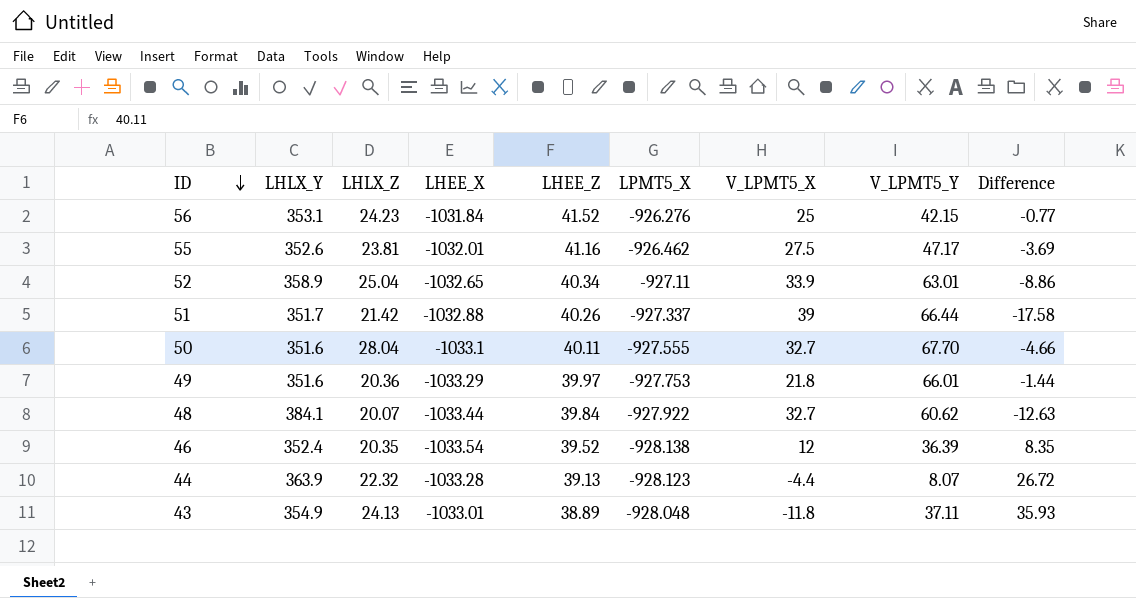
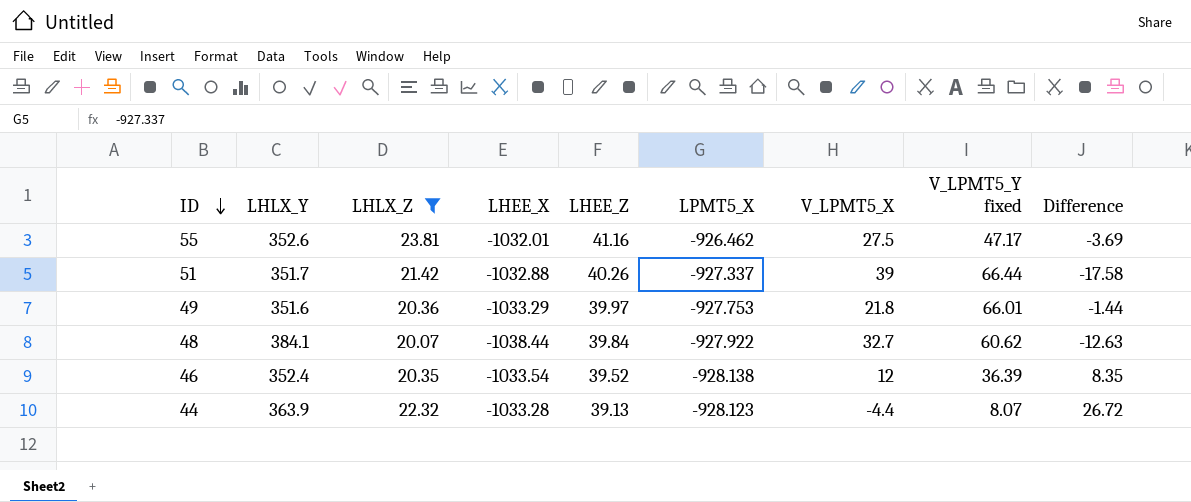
filter: none -> LHLX_Z <= 23.81
column name: V_LPMT5_Y -> V_LPMT5_Y fixed
48 | LHEE_X: -1033.44 -> -1038.44

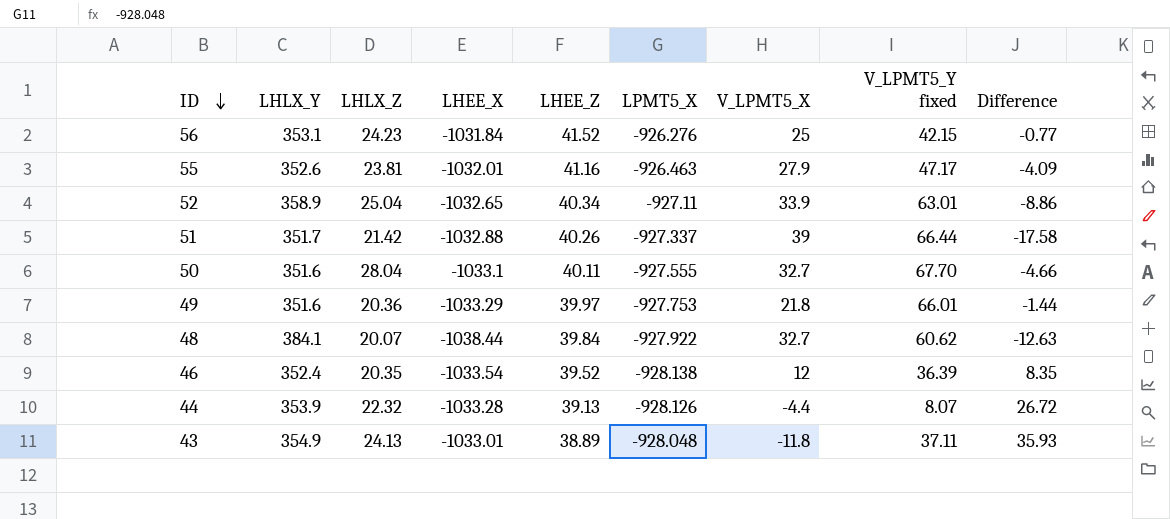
filter: LHLX_Z <= 23.81 -> none
55 | LPMT5_X: -926.462 -> -926.463
55 | V_LPMT5_X: 27.5 -> 27.9
55 | Difference: -3.69 -> -4.09
44 | LHLX_Y: 363.9 -> 353.9
44 | LPMT5_X: -928.123 -> -928.126

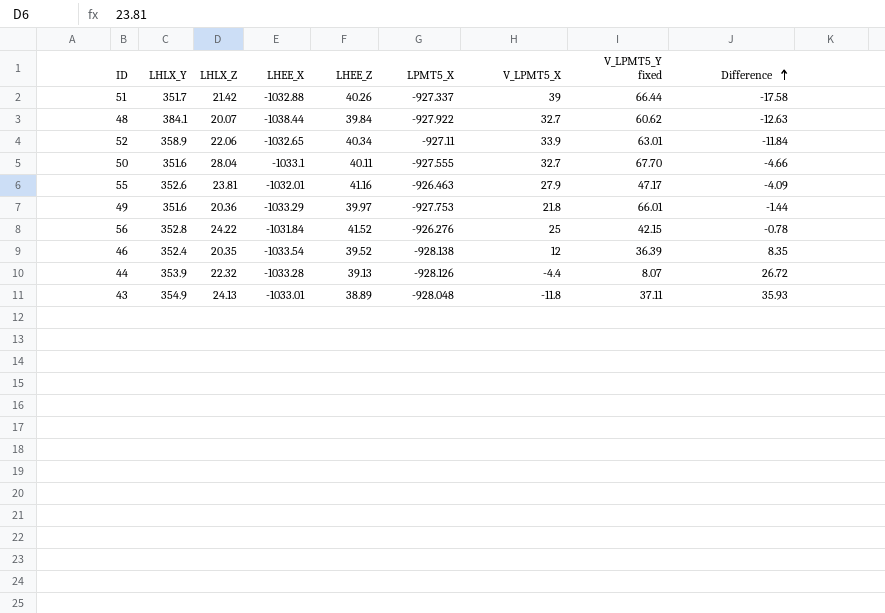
row order: ID descending -> Difference ascending
52 | LHLX_Z: 25.04 -> 22.06
52 | Difference: -8.86 -> -11.84
56 | LHLX_Y: 353.1 -> 352.8
56 | LHLX_Z: 24.23 -> 24.22
56 | Difference: -0.77 -> -0.78

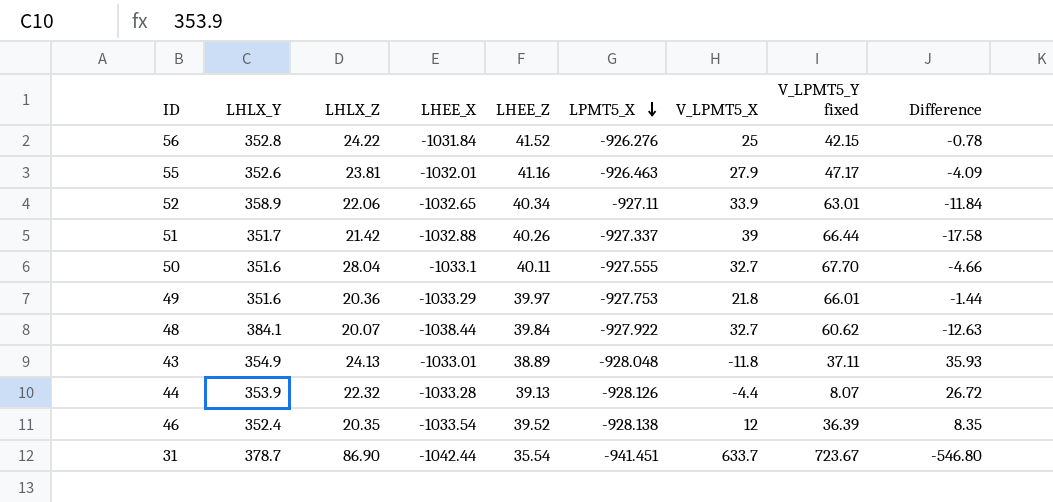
row order: Difference ascending -> LPMT5_X descending
row 31: none -> 378.7 | 86.90 | -1042.44 | 35.54 | -941.451 | 633.7 | 723.67 | -546.80

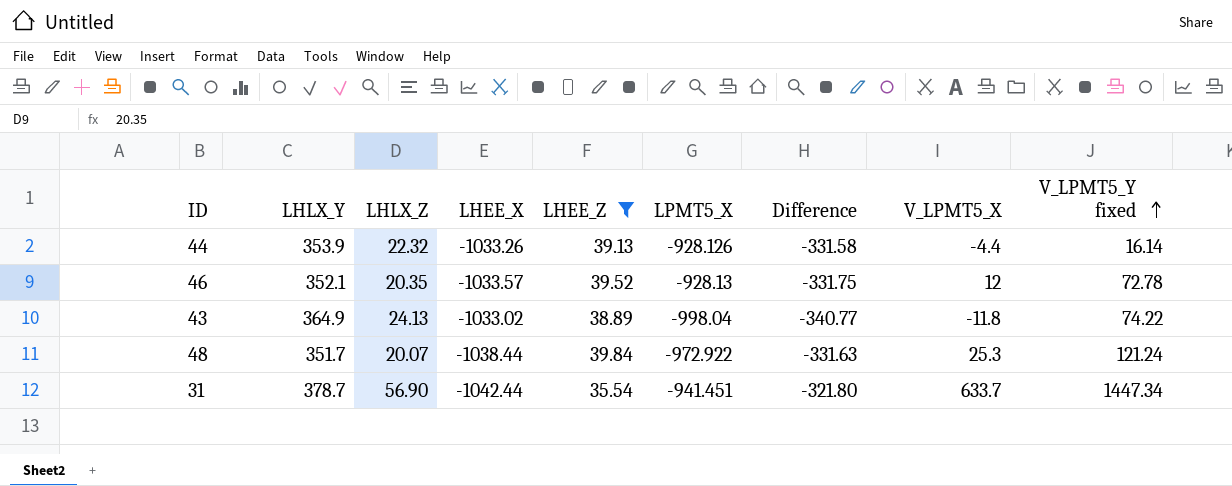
filter: none -> LHEE_Z <= 39.84
row order: LPMT5_X descending -> V_LPMT5_Y fixed ascending
column Difference | formula: [LHLX_Z] - [V_LPMT5_X] -> [LHLX_Z] - [LHLX_Y]
column Difference | position: 9 -> 7
44 | LHEE_X: -1033.28 -> -1033.26
44 | V_LPMT5_Y fixed: 8.07 -> 16.14
46 | LHLX_Y: 352.4 -> 352.1
46 | LHEE_X: -1033.54 -> -1033.57
46 | LPMT5_X: -928.138 -> -928.13
46 | V_LPMT5_Y fixed: 36.39 -> 72.78
43 | LHLX_Y: 354.9 -> 364.9
43 | LHEE_X: -1033.01 -> -1033.02
43 | LPMT5_X: -928.048 -> -998.04
43 | V_LPMT5_Y fixed: 37.11 -> 74.22
48 | LHLX_Y: 384.1 -> 351.7
48 | LPMT5_X: -927.922 -> -972.922
48 | V_LPMT5_X: 32.7 -> 25.3
48 | V_LPMT5_Y fixed: 60.62 -> 121.24
31 | LHLX_Z: 86.90 -> 56.90
31 | V_LPMT5_Y fixed: 723.67 -> 1447.34

